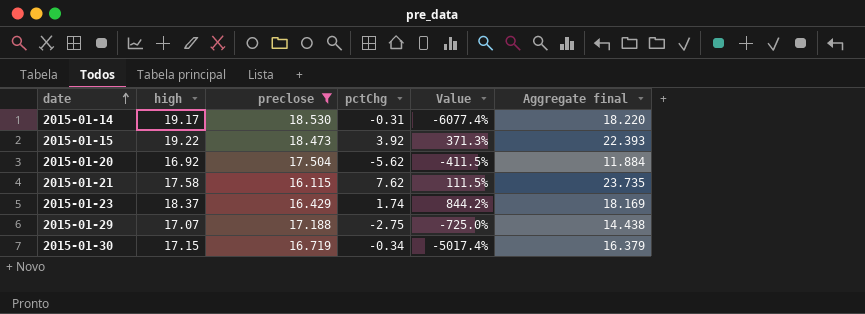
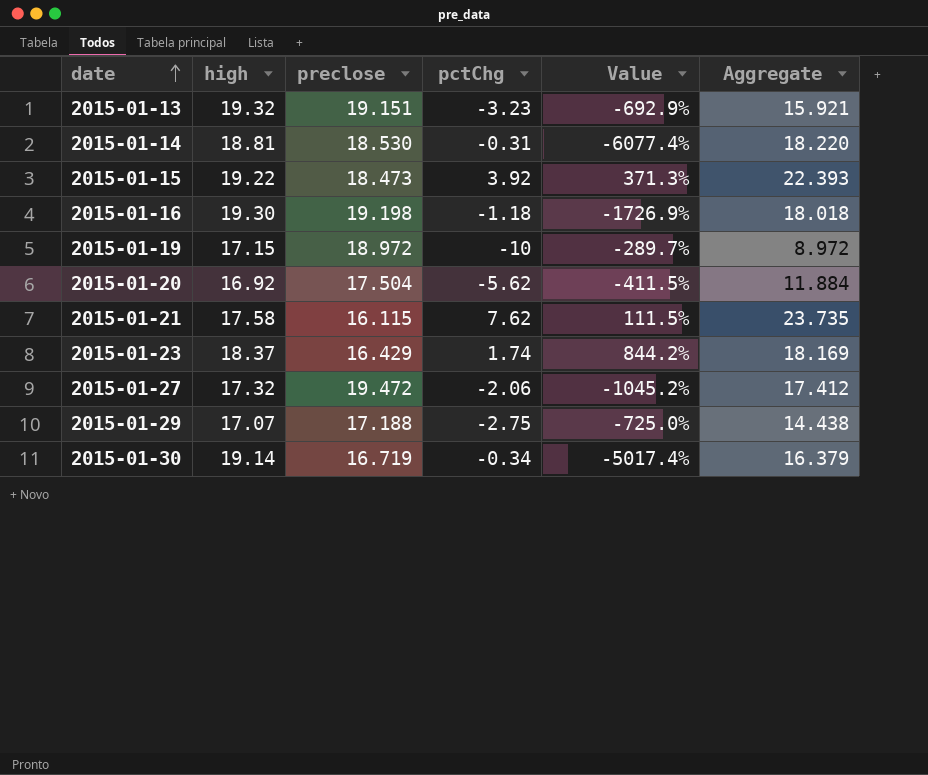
filter: preclose <= 18.530 -> none
column name: Aggregate final -> Aggregate
2015-01-14 | high: 19.17 -> 18.81
2015-01-30 | high: 17.15 -> 19.14

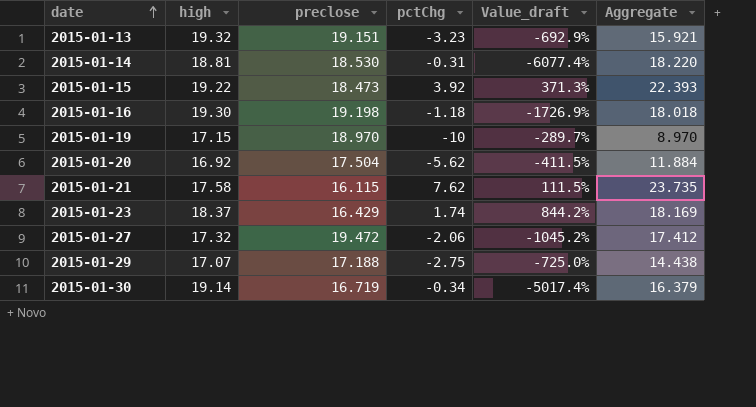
column name: Value -> Value_draft
2015-01-19 | preclose: 18.972 -> 18.970
2015-01-19 | Aggregate: 8.972 -> 8.970

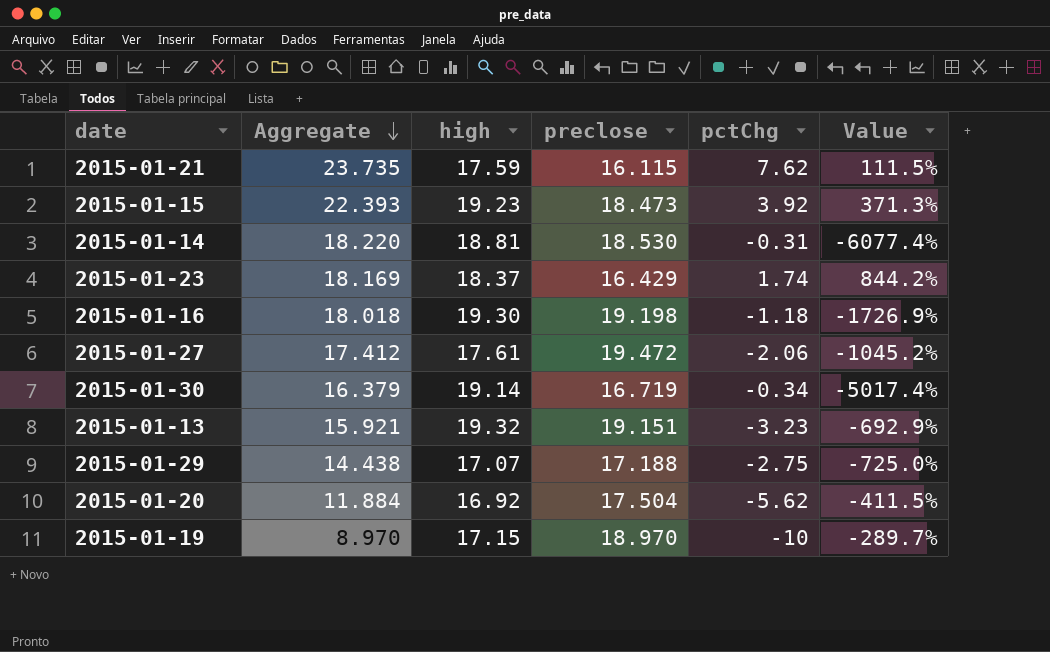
row order: date ascending -> Aggregate descending
column Aggregate | position: 6 -> 2
column name: Value_draft -> Value
2015-01-21 | high: 17.58 -> 17.59
2015-01-15 | high: 19.22 -> 19.23
2015-01-27 | high: 17.32 -> 17.61

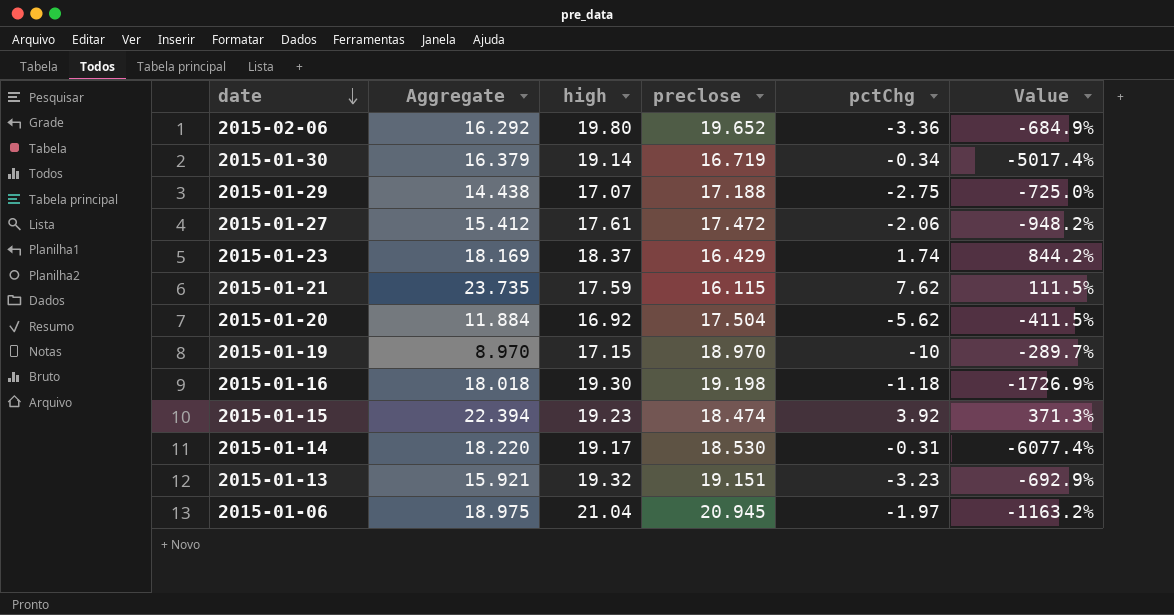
row order: Aggregate descending -> date descending
row 2015-02-06: none -> 16.292 | 19.80 | 19.652 | -3.36 | -684.9%
2015-01-27 | Aggregate: 17.412 -> 15.412
2015-01-27 | preclose: 19.472 -> 17.472
2015-01-27 | Value: -1045.2% -> -948.2%
2015-01-15 | Aggregate: 22.393 -> 22.394
2015-01-15 | preclose: 18.473 -> 18.474
2015-01-14 | high: 18.81 -> 19.17
row 2015-01-06: none -> 18.975 | 21.04 | 20.945 | -1.97 | -1163.2%

